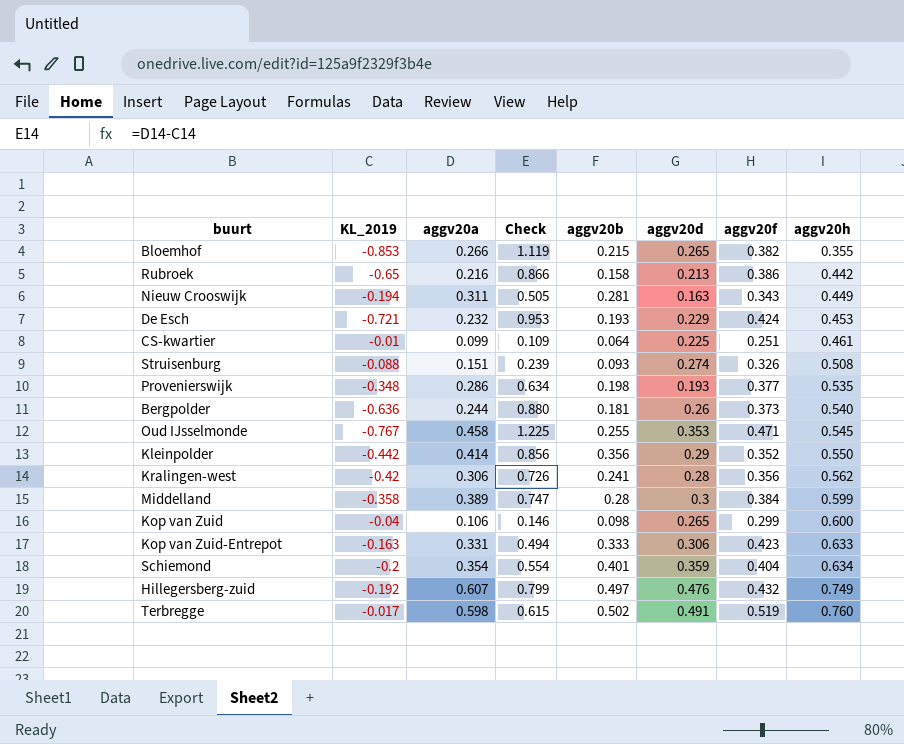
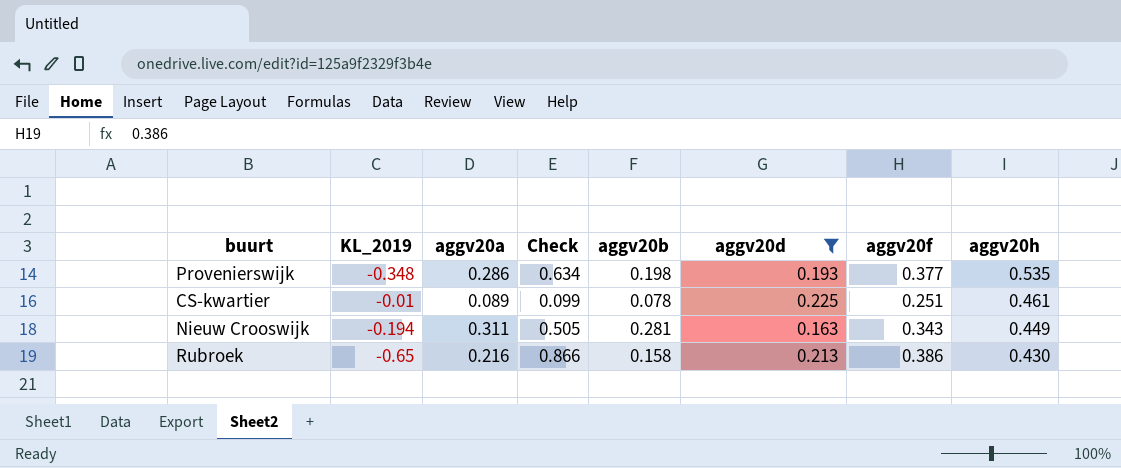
filter: none -> aggv20d <= 0.225
row order: aggv20h ascending -> aggv20h descending
CS-kwartier | aggv20a: 0.099 -> 0.089
CS-kwartier | Check: 0.109 -> 0.099
CS-kwartier | aggv20b: 0.064 -> 0.078
Rubroek | aggv20h: 0.442 -> 0.430

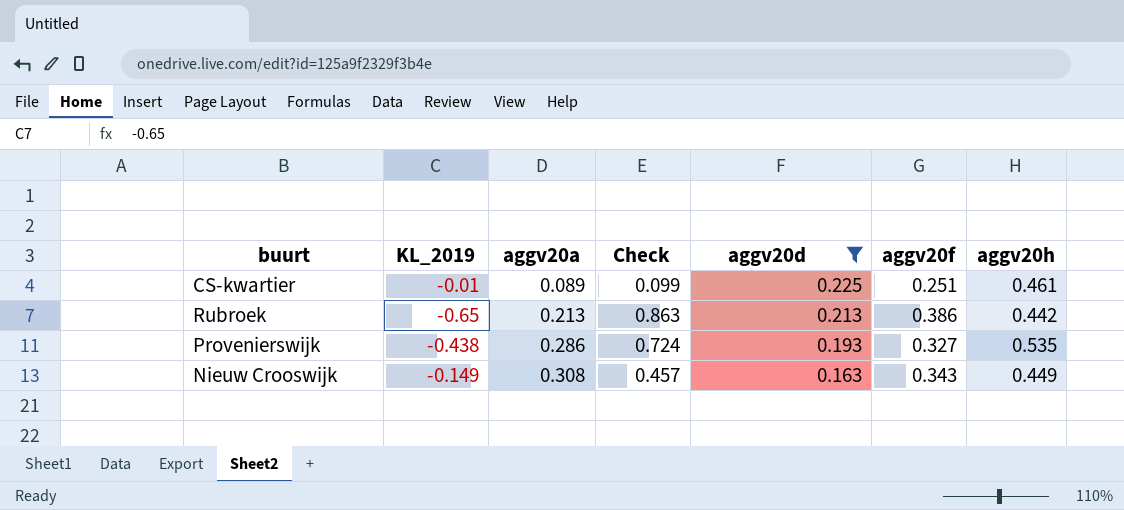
row order: aggv20h descending -> aggv20a ascending
column aggv20b | position: 5 -> none
Rubroek | aggv20a: 0.216 -> 0.213
Rubroek | Check: 0.866 -> 0.863
Rubroek | aggv20h: 0.430 -> 0.442
Provenierswijk | KL_2019: -0.348 -> -0.438
Provenierswijk | Check: 0.634 -> 0.724
Provenierswijk | aggv20f: 0.377 -> 0.327
Nieuw Crooswijk | KL_2019: -0.194 -> -0.149
Nieuw Crooswijk | aggv20a: 0.311 -> 0.308
Nieuw Crooswijk | Check: 0.505 -> 0.457

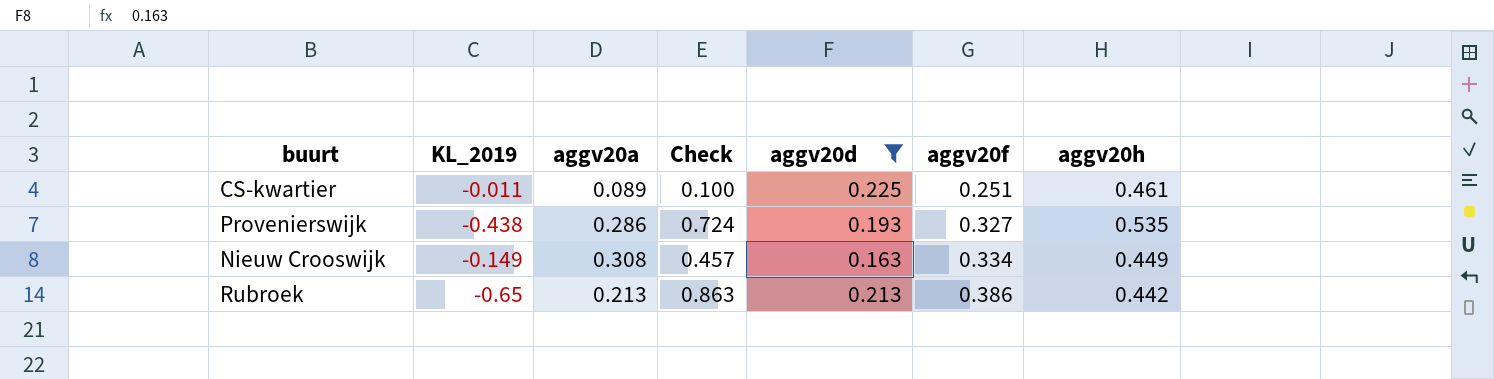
row order: aggv20a ascending -> aggv20f ascending
CS-kwartier | KL_2019: -0.01 -> -0.011
CS-kwartier | Check: 0.099 -> 0.100
Nieuw Crooswijk | aggv20f: 0.343 -> 0.334

